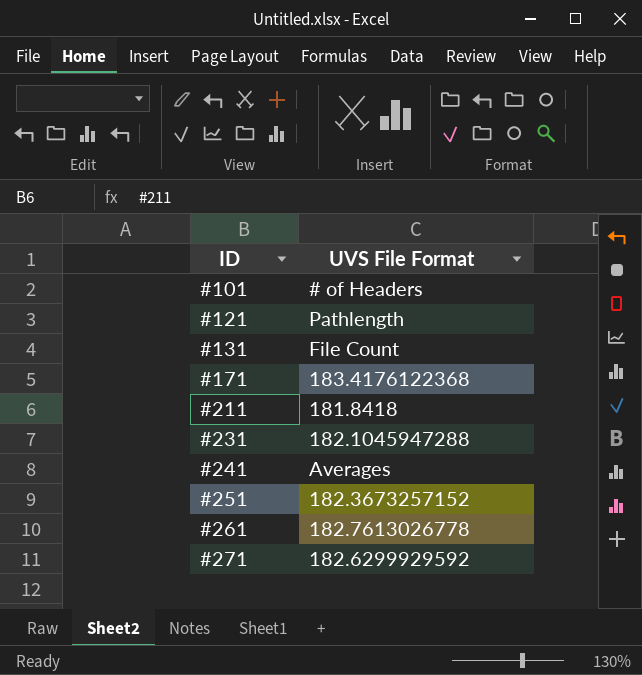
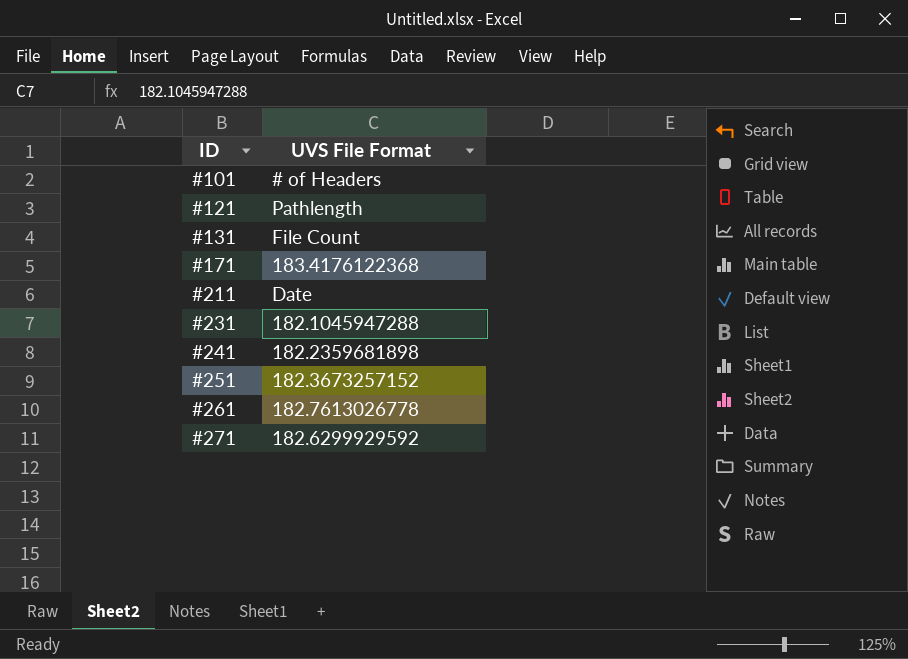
#211 | UVS File Format: 181.8418 -> Date
#241 | UVS File Format: Averages -> 182.2359681898

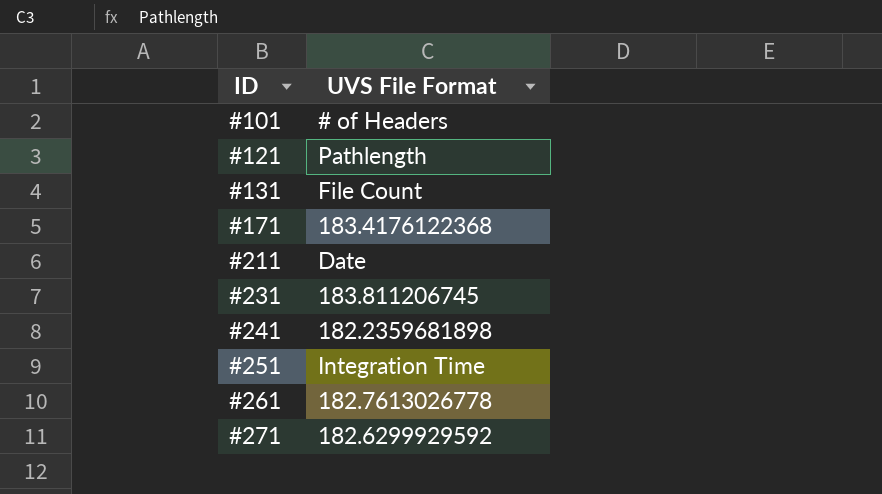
#231 | UVS File Format: 182.1045947288 -> 183.811206745
#251 | UVS File Format: 182.3673257152 -> Integration Time

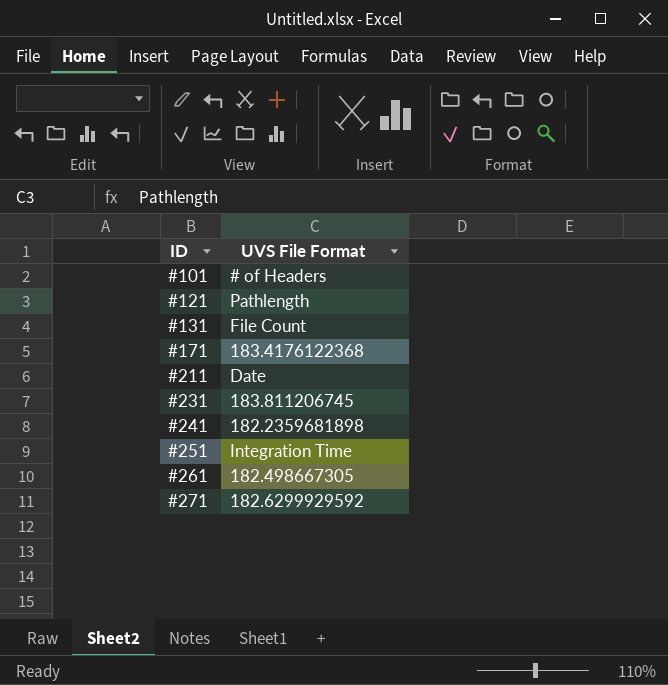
#261 | UVS File Format: 182.7613026778 -> 182.498667305

